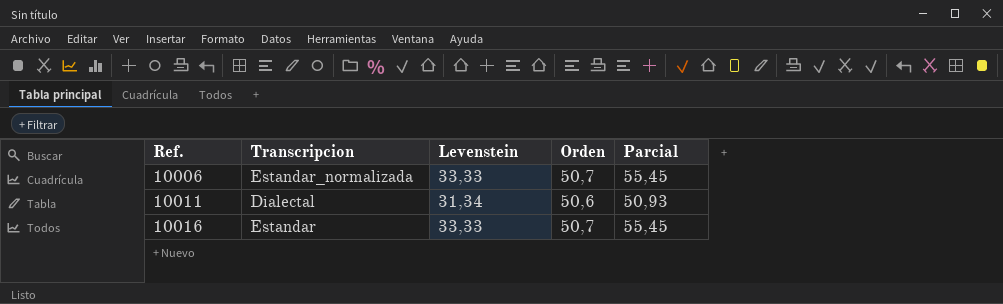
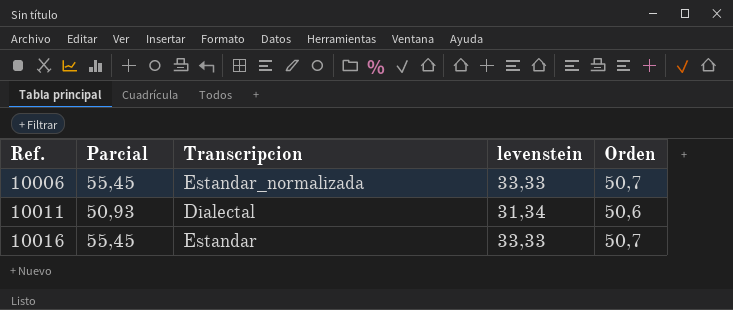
column Parcial | position: 5 -> 2
column name: Levenstein -> levenstein

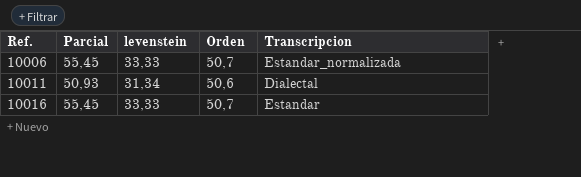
column Transcripcion | position: 3 -> 5

